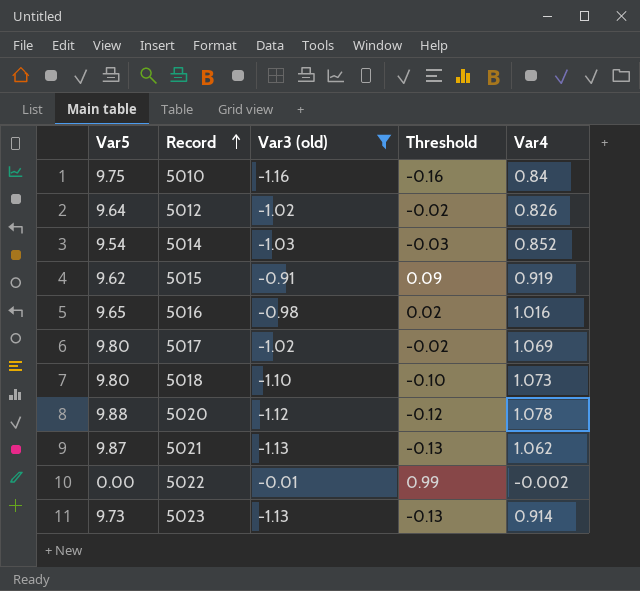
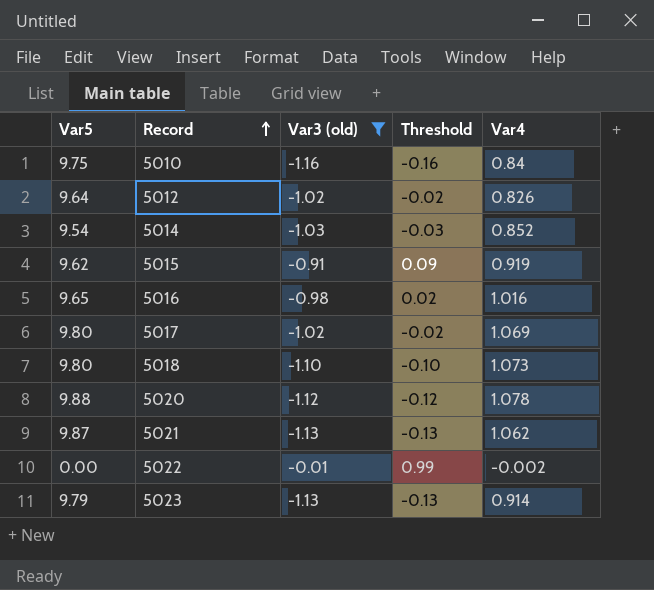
5023 | Var5: 9.73 -> 9.79

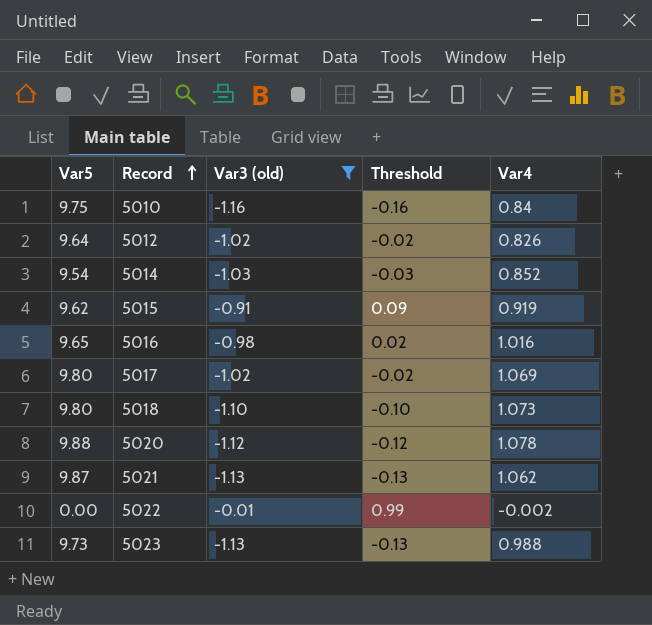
5023 | Var5: 9.79 -> 9.73
5023 | Var4: 0.914 -> 0.988

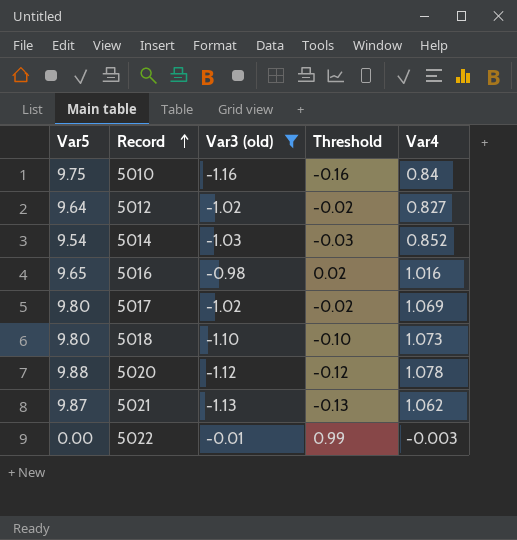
row 5015: 9.62 | -0.91 | 0.09 | 0.919 -> none
row 5023: 9.73 | -1.13 | -0.13 | 0.988 -> none
5012 | Var4: 0.826 -> 0.827
5022 | Var4: -0.002 -> -0.003

